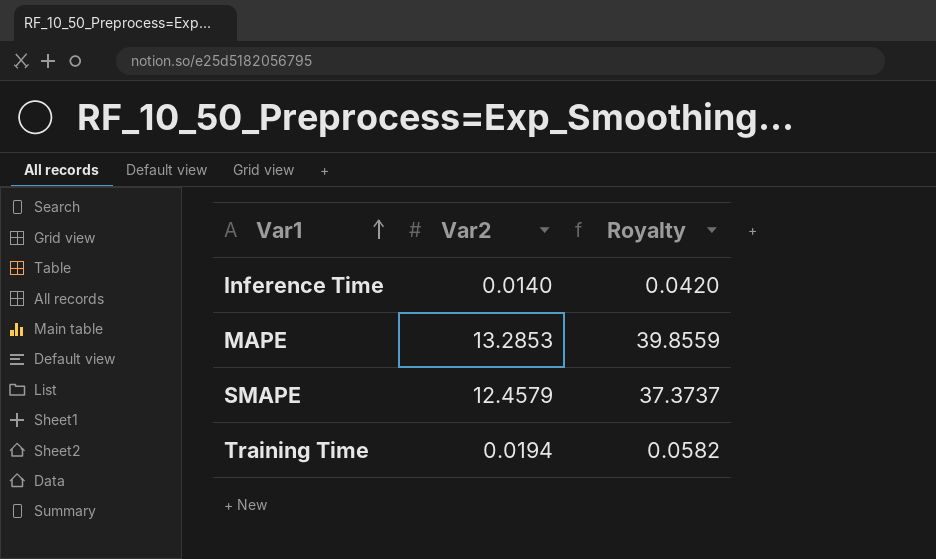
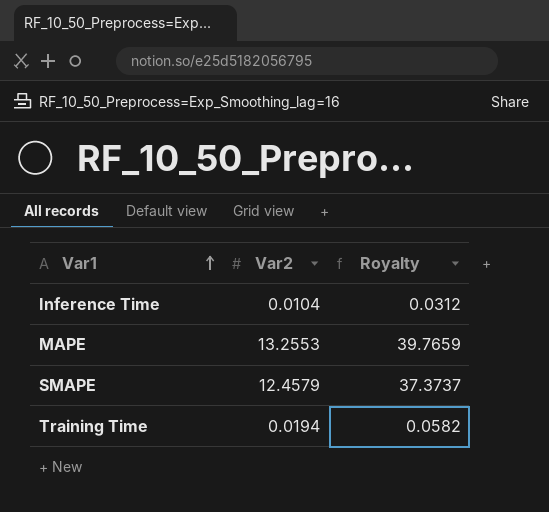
Inference Time | Var2: 0.0140 -> 0.0104
Inference Time | Royalty: 0.0420 -> 0.0312
MAPE | Var2: 13.2853 -> 13.2553
MAPE | Royalty: 39.8559 -> 39.7659

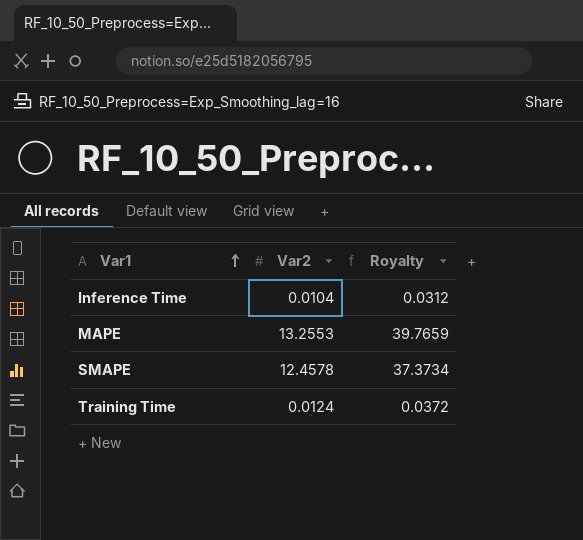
SMAPE | Var2: 12.4579 -> 12.4578
SMAPE | Royalty: 37.3737 -> 37.3734
Training Time | Var2: 0.0194 -> 0.0124
Training Time | Royalty: 0.0582 -> 0.0372

